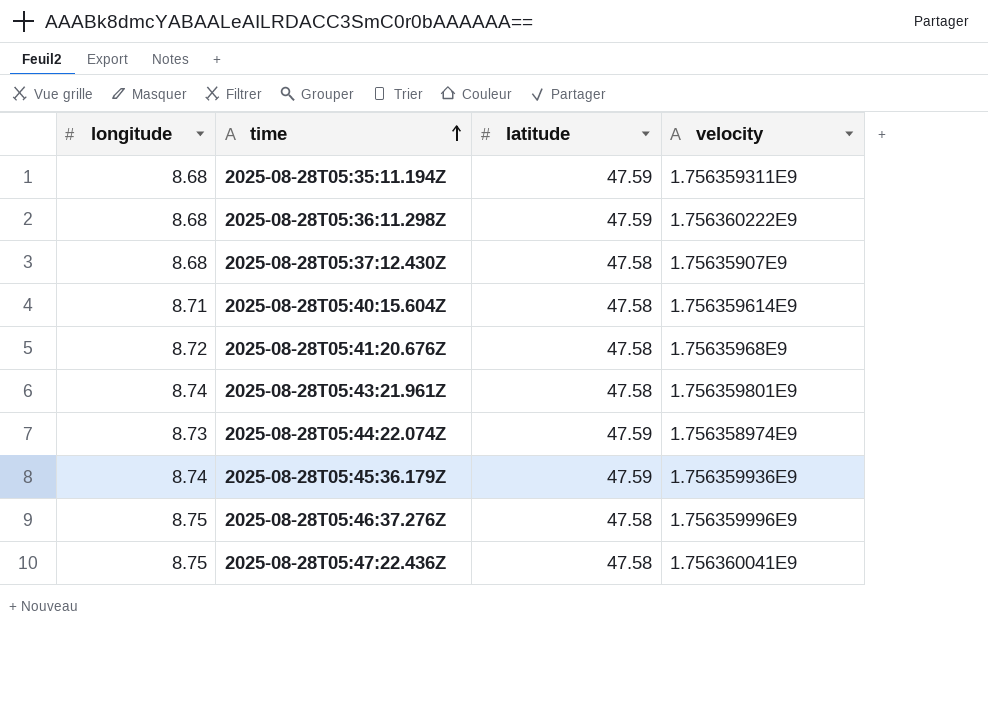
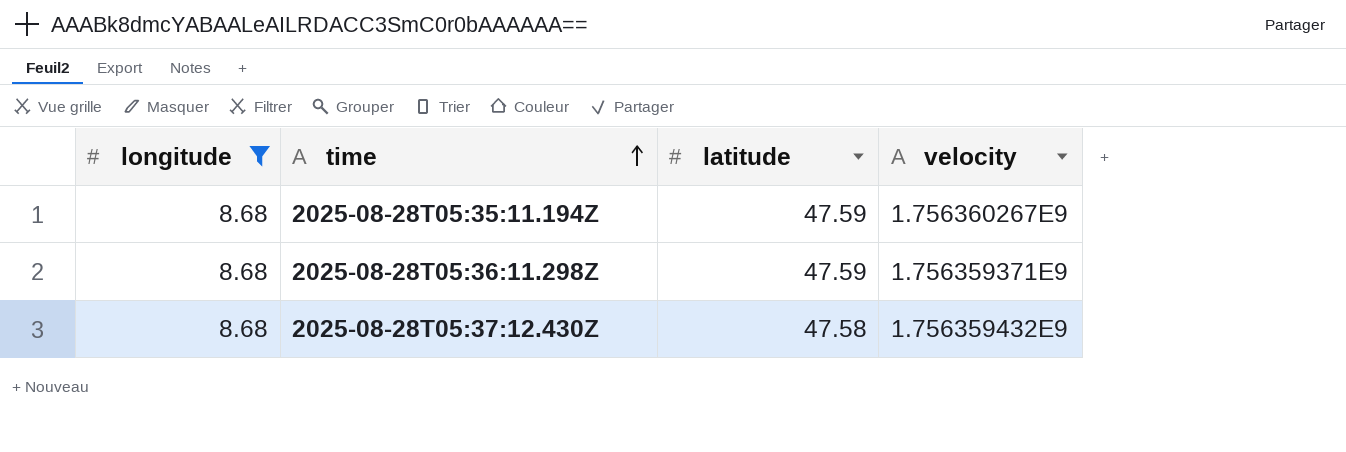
filter: none -> longitude = 8.68
2025-08-28T05:35:11.194Z | velocity: 1.756359311E9 -> 1.756360267E9
2025-08-28T05:36:11.298Z | velocity: 1.756360222E9 -> 1.756359371E9
2025-08-28T05:37:12.430Z | velocity: 1.75635907E9 -> 1.756359432E9

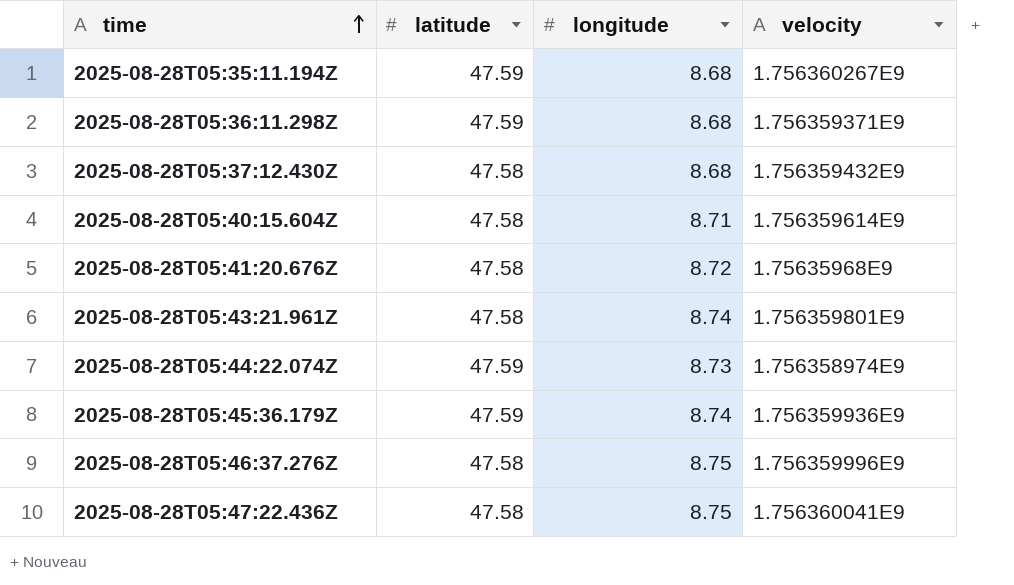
filter: longitude = 8.68 -> none
column longitude | position: 1 -> 3

